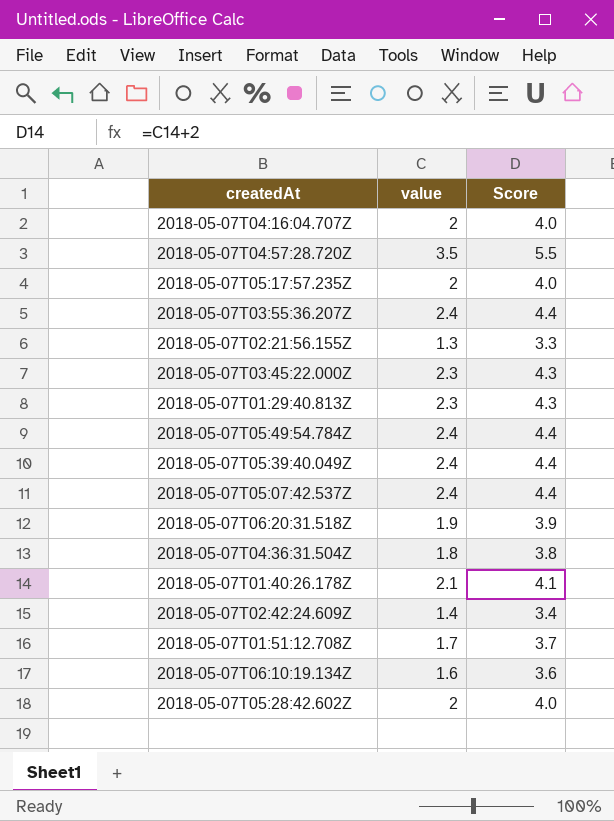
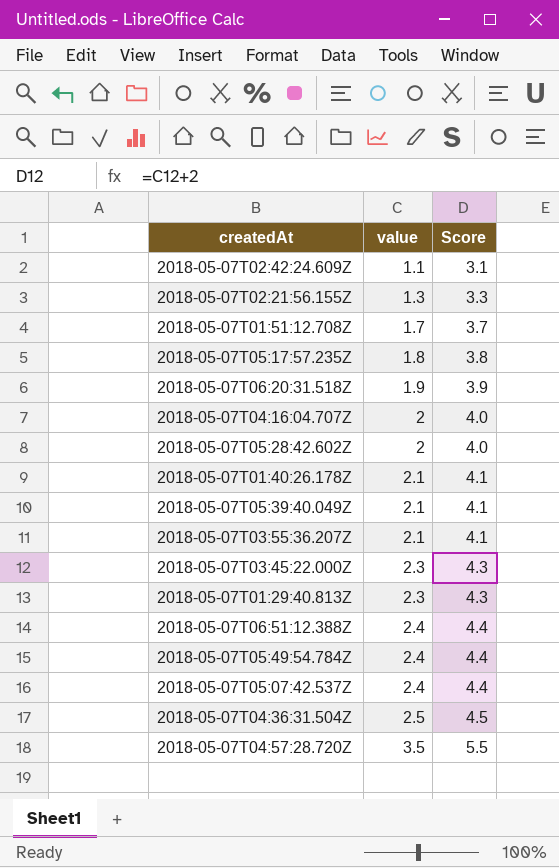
row order: none -> value ascending
row 2018-05-07T06:10:19.134Z: 1.6 | 3.6 -> none
2018-05-07T02:42:24.609Z | value: 1.4 -> 1.1
2018-05-07T02:42:24.609Z | Score: 3.4 -> 3.1
2018-05-07T05:17:57.235Z | value: 2 -> 1.8
2018-05-07T05:17:57.235Z | Score: 4.0 -> 3.8
2018-05-07T05:39:40.049Z | value: 2.4 -> 2.1
2018-05-07T05:39:40.049Z | Score: 4.4 -> 4.1
2018-05-07T03:55:36.207Z | value: 2.4 -> 2.1
2018-05-07T03:55:36.207Z | Score: 4.4 -> 4.1
row 2018-05-07T06:51:12.388Z: none -> 2.4 | 4.4
2018-05-07T04:36:31.504Z | value: 1.8 -> 2.5
2018-05-07T04:36:31.504Z | Score: 3.8 -> 4.5

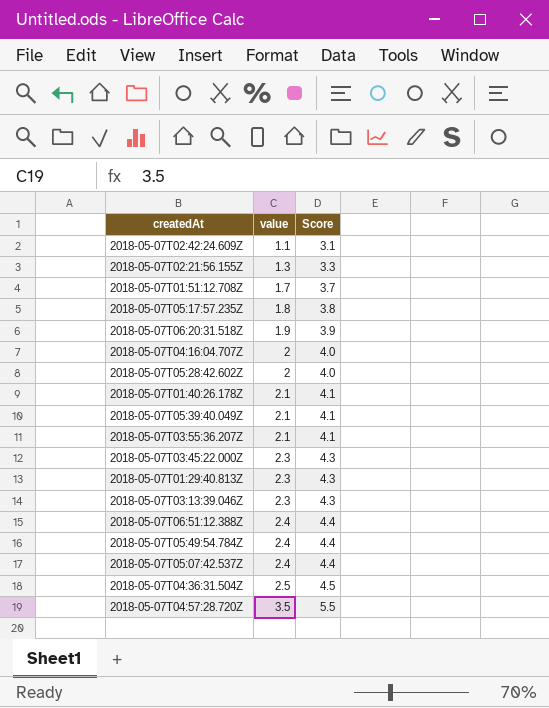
row 2018-05-07T03:13:39.046Z: none -> 2.3 | 4.3

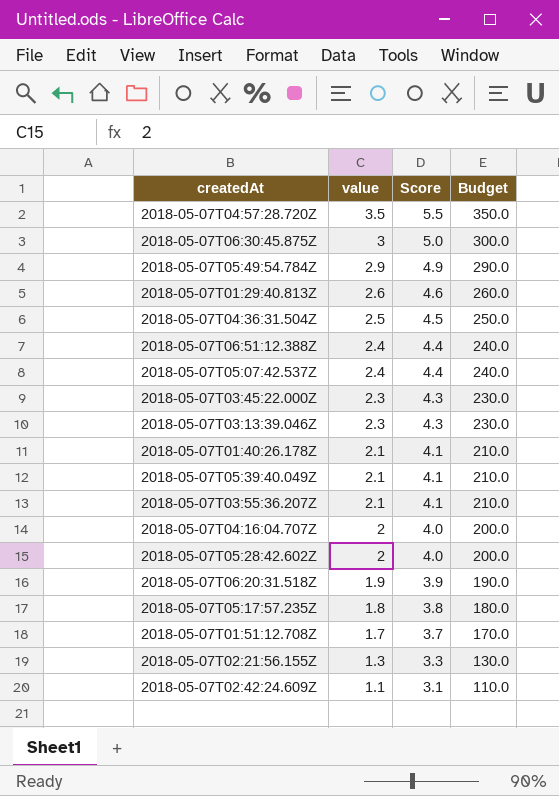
row order: value ascending -> value descending
column Budget | formula: none -> [value] * 100
row 2018-05-07T06:30:45.875Z: none -> 3 | 5.0 | 300.0
2018-05-07T05:49:54.784Z | value: 2.4 -> 2.9
2018-05-07T05:49:54.784Z | Score: 4.4 -> 4.9
2018-05-07T01:29:40.813Z | value: 2.3 -> 2.6
2018-05-07T01:29:40.813Z | Score: 4.3 -> 4.6

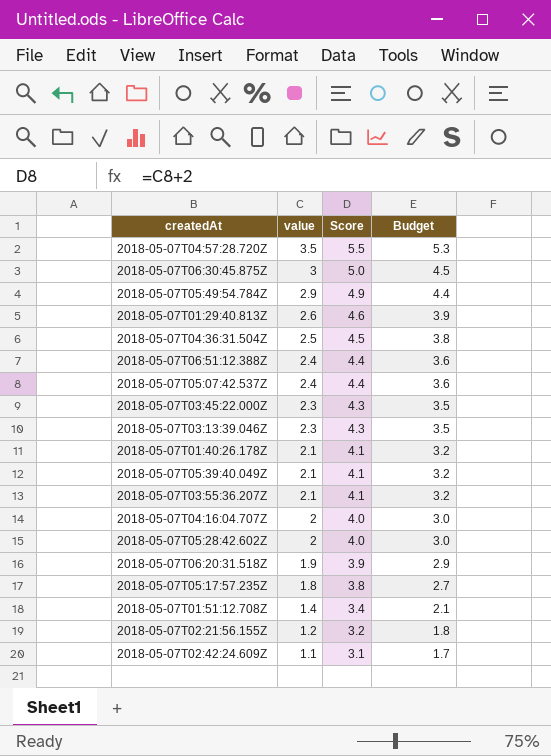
column Budget | formula: [value] * 100 -> [value] * 1.5
2018-05-07T01:51:12.708Z | value: 1.7 -> 1.4
2018-05-07T01:51:12.708Z | Score: 3.7 -> 3.4
2018-05-07T02:21:56.155Z | value: 1.3 -> 1.2
2018-05-07T02:21:56.155Z | Score: 3.3 -> 3.2

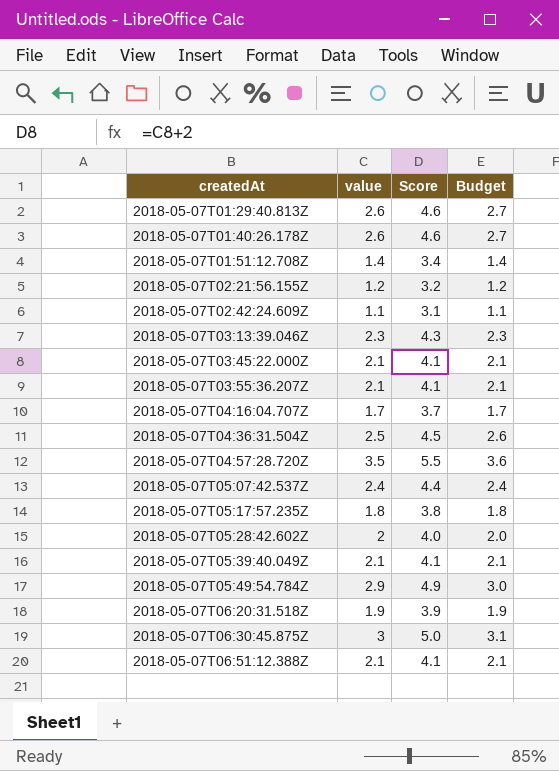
row order: value descending -> createdAt ascending
column Budget | formula: [value] * 1.5 -> [value] * 1.02
2018-05-07T01:40:26.178Z | value: 2.1 -> 2.6
2018-05-07T01:40:26.178Z | Score: 4.1 -> 4.6
2018-05-07T03:45:22.000Z | value: 2.3 -> 2.1
2018-05-07T03:45:22.000Z | Score: 4.3 -> 4.1
2018-05-07T04:16:04.707Z | value: 2 -> 1.7
2018-05-07T04:16:04.707Z | Score: 4.0 -> 3.7
2018-05-07T06:51:12.388Z | value: 2.4 -> 2.1
2018-05-07T06:51:12.388Z | Score: 4.4 -> 4.1

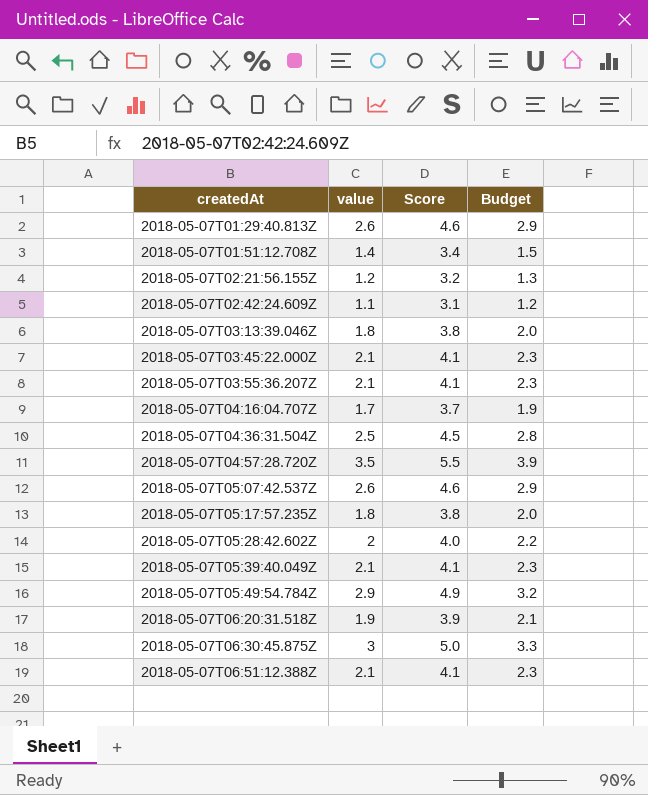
column Budget | formula: [value] * 1.02 -> [value] * 1.1
row 2018-05-07T01:40:26.178Z: 2.6 | 4.6 | 2.7 -> none
2018-05-07T03:13:39.046Z | value: 2.3 -> 1.8
2018-05-07T03:13:39.046Z | Score: 4.3 -> 3.8
2018-05-07T05:07:42.537Z | value: 2.4 -> 2.6
2018-05-07T05:07:42.537Z | Score: 4.4 -> 4.6

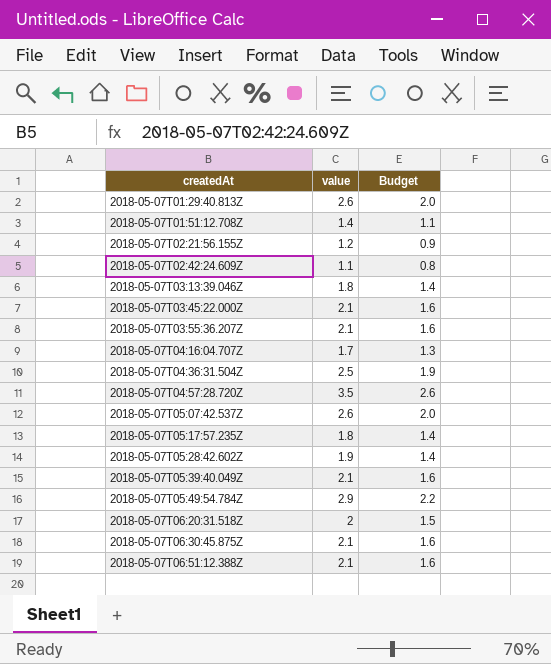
column Score | formula: [value] + 2 -> none
column Budget | formula: [value] * 1.1 -> [value] * 0.75
2018-05-07T05:28:42.602Z | value: 2 -> 1.9
2018-05-07T06:20:31.518Z | value: 1.9 -> 2
2018-05-07T06:30:45.875Z | value: 3 -> 2.1

